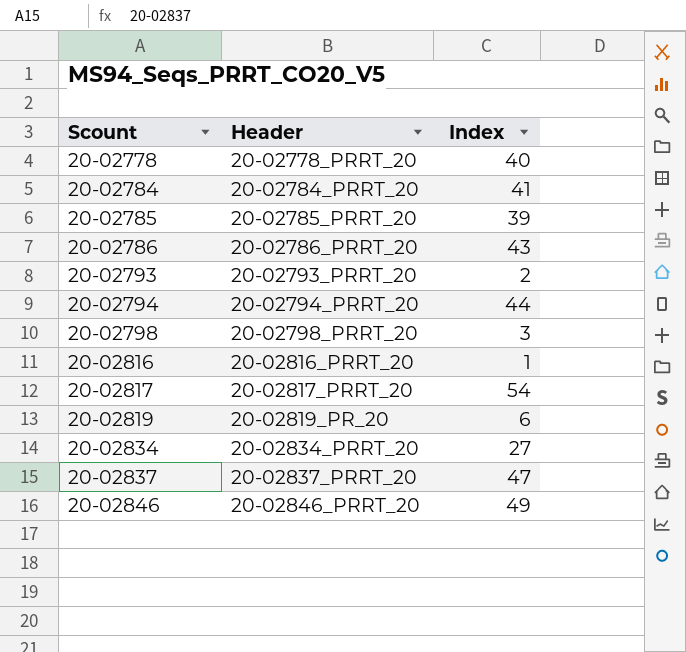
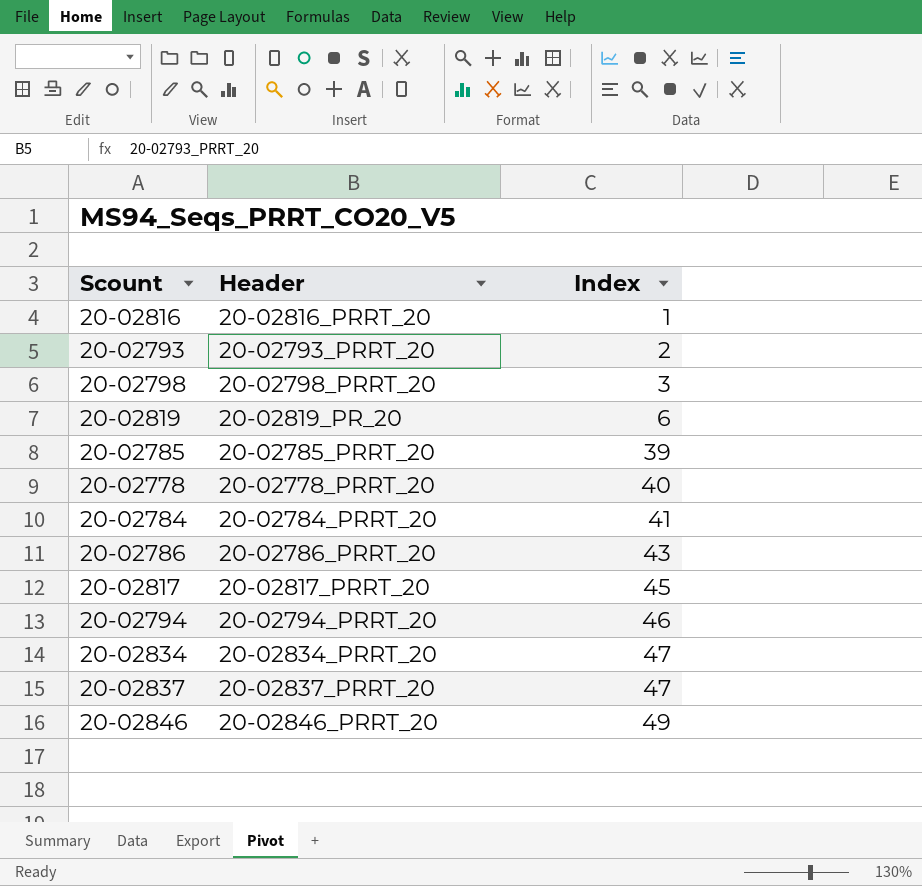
row order: Scount ascending -> Index ascending
20-02817 | Index: 54 -> 45
20-02794 | Index: 44 -> 46
20-02834 | Index: 27 -> 47

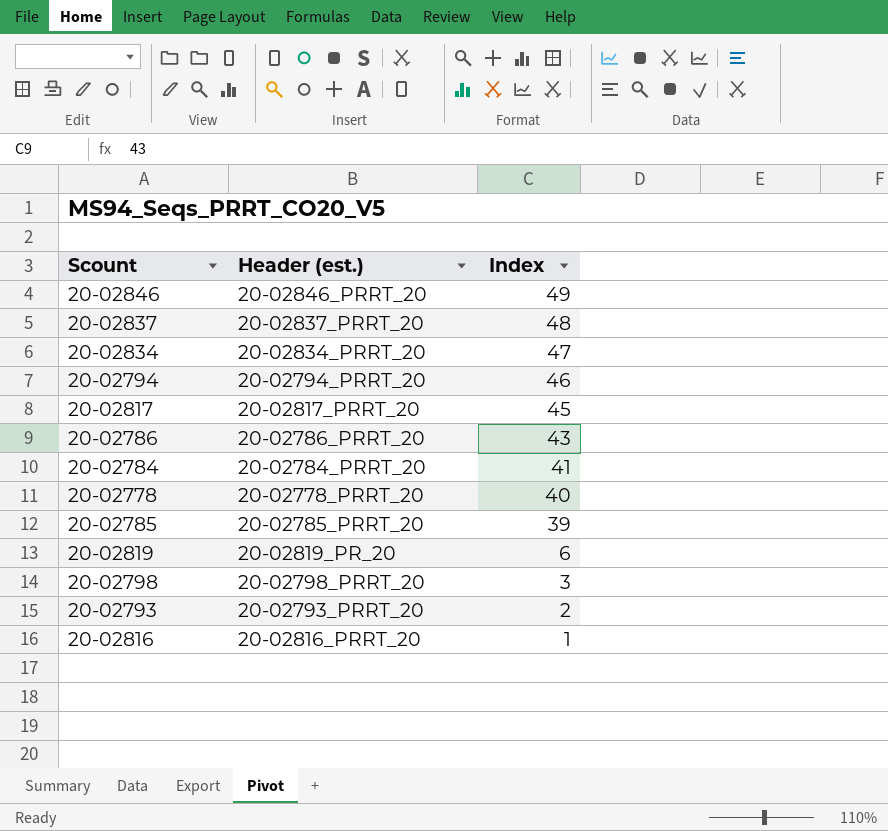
row order: Index ascending -> Index descending
column name: Header -> Header (est.)
20-02837 | Index: 47 -> 48

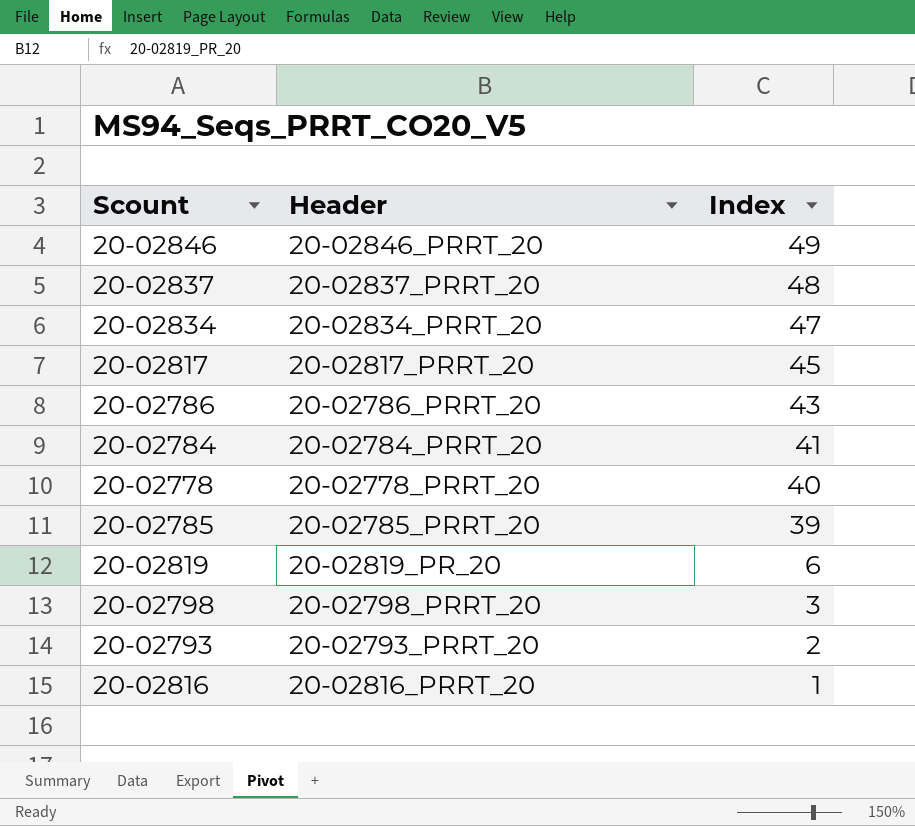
column name: Header (est.) -> Header
row 20-02794: 20-02794_PRRT_20 | 46 -> none

